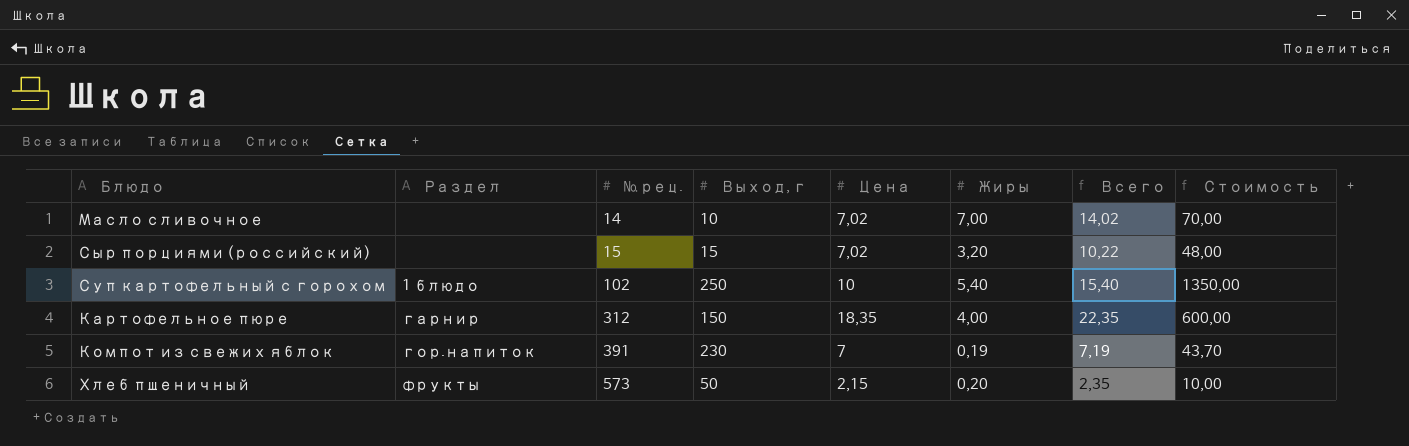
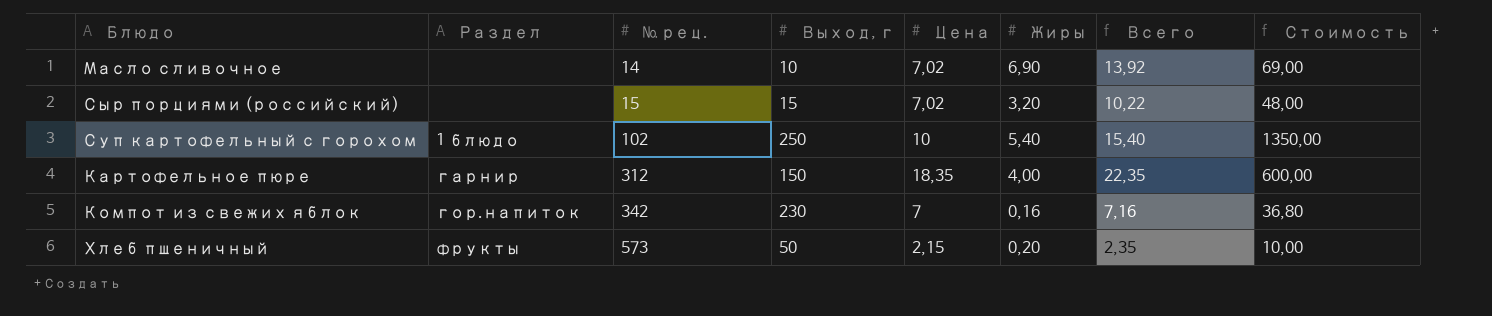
Масло сливочное | Жиры: 7,00 -> 6,90
Масло сливочное | Всего: 14,02 -> 13,92
Масло сливочное | Стоимость: 70,00 -> 69,00
Компот из свежих яблок | № рец.: 391 -> 342
Компот из свежих яблок | Жиры: 0,19 -> 0,16
Компот из свежих яблок | Всего: 7,19 -> 7,16
Компот из свежих яблок | Стоимость: 43,70 -> 36,80

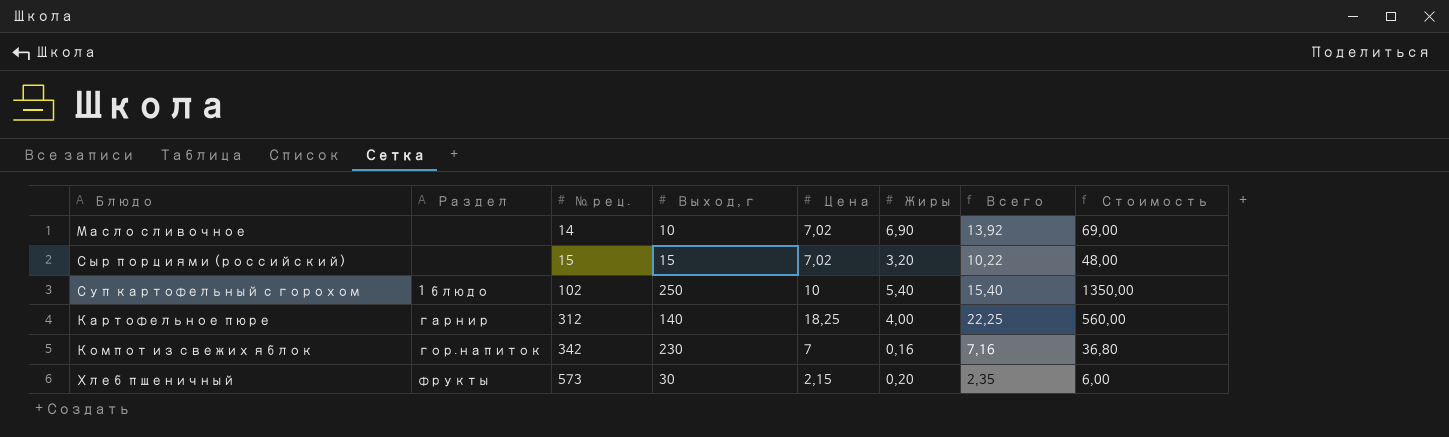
Картофельное пюре | Выход, г: 150 -> 140
Картофельное пюре | Цена: 18,35 -> 18,25
Картофельное пюре | Всего: 22,35 -> 22,25
Картофельное пюре | Стоимость: 600,00 -> 560,00
Хлеб пшеничный | Выход, г: 50 -> 30
Хлеб пшеничный | Стоимость: 10,00 -> 6,00

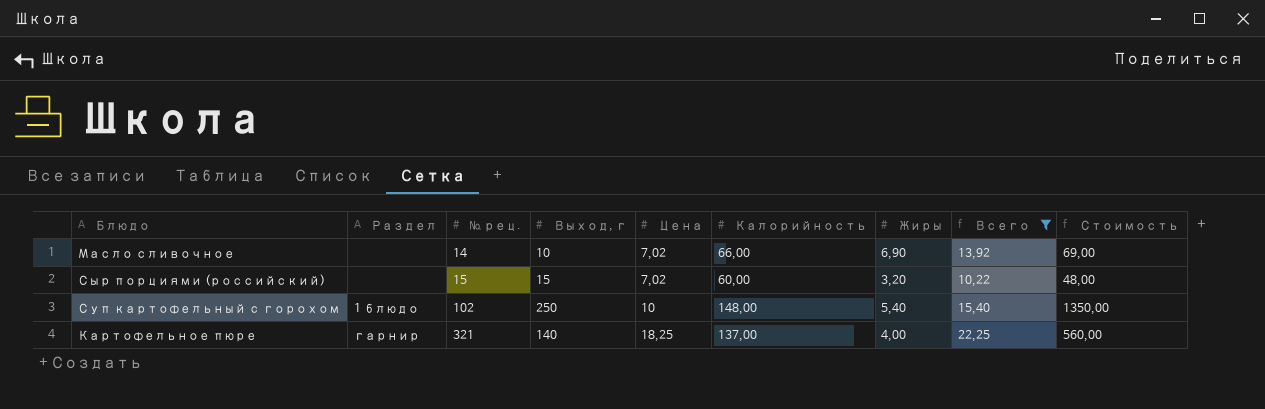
filter: none -> Всего >= 10,22
column Калорийность | position: none -> 6
Картофельное пюре | № рец.: 312 -> 321

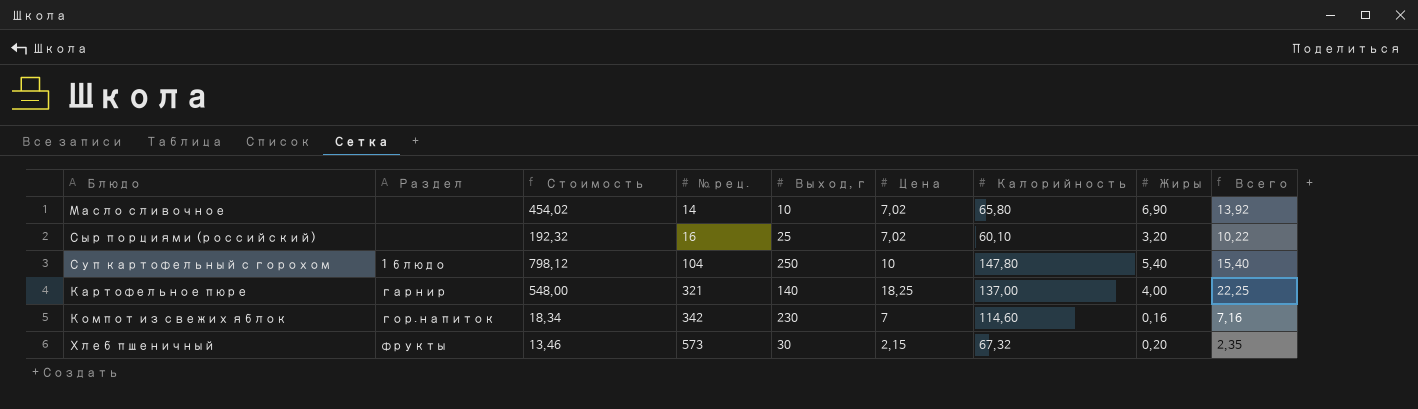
filter: Всего >= 10,22 -> none
column Стоимость | formula: [Выход, г] * [Жиры] -> [Калорийность] * [Жиры]
column Стоимость | position: 9 -> 3
Масло сливочное | Калорийность: 66,00 -> 65,80
Сыр порциями (российский) | № рец.: 15 -> 16
Сыр порциями (российский) | Выход, г: 15 -> 25
Сыр порциями (российский) | Калорийность: 60,00 -> 60,10
Суп картофельный с горохом | № рец.: 102 -> 104
Суп картофельный с горохом | Калорийность: 148,00 -> 147,80

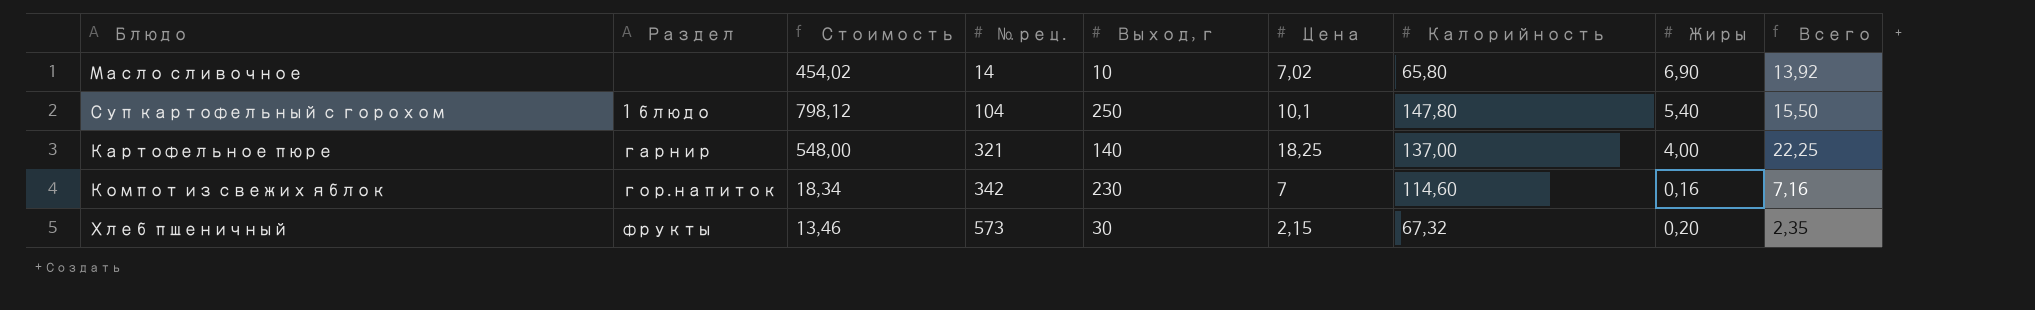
row Сыр порциями (российский): none | 192,32 | 16 | 25 | 7,02 | 60,10 | 3,20 | 10,22 -> none
Суп картофельный с горохом | Цена: 10 -> 10,1
Суп картофельный с горохом | Всего: 15,40 -> 15,50

